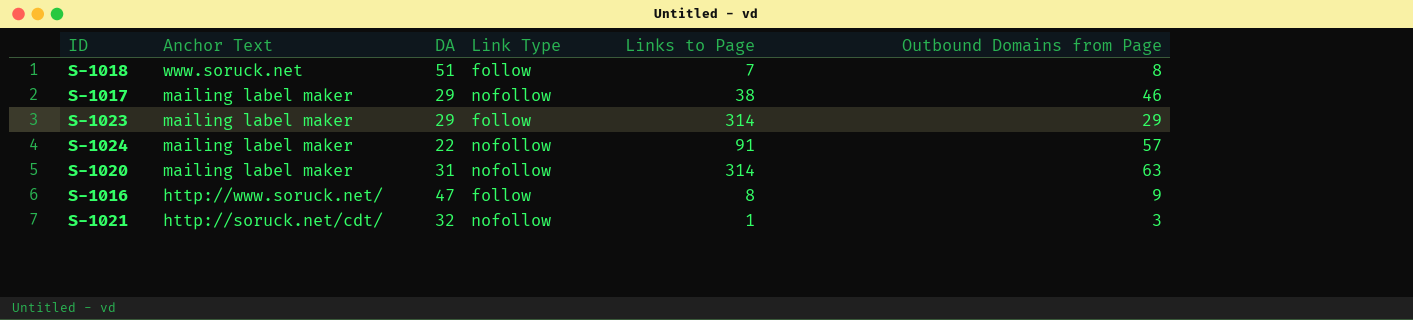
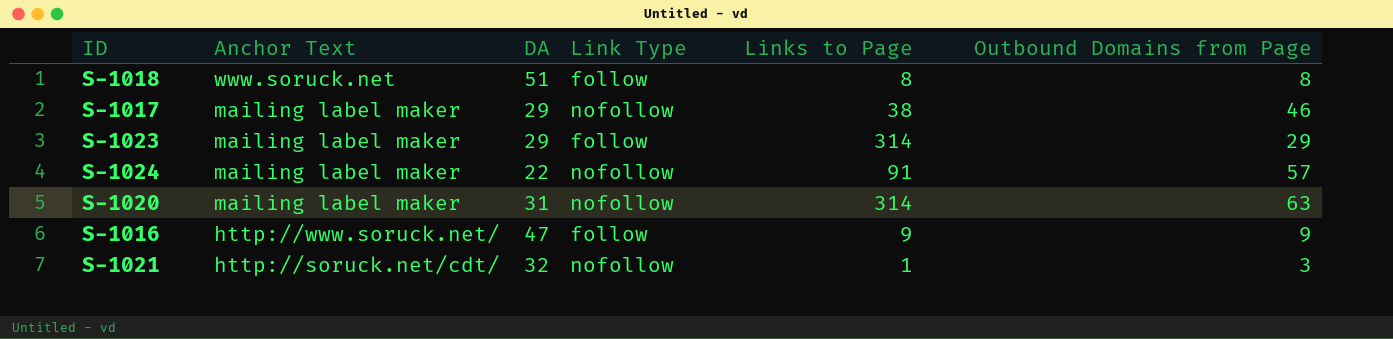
S-1018 | Links to Page: 7 -> 8
S-1016 | Links to Page: 8 -> 9

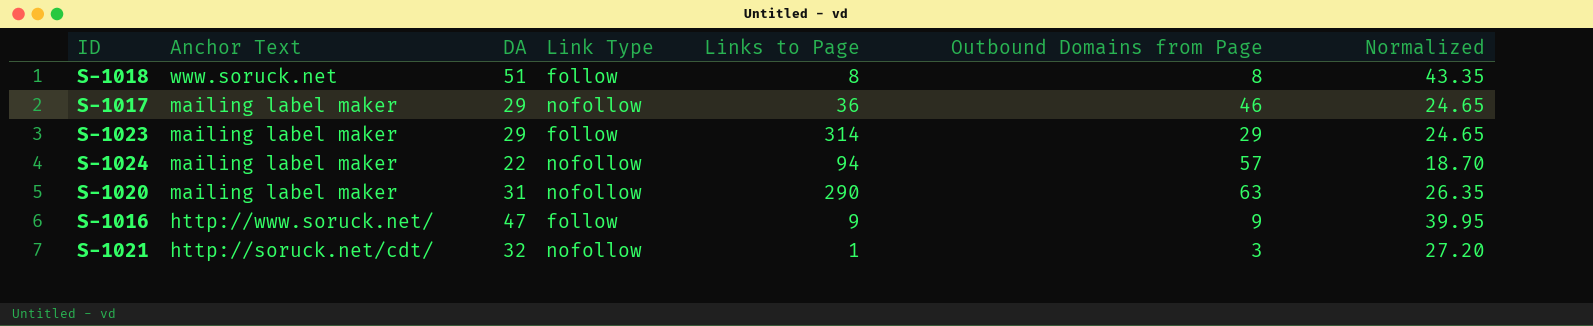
column Normalized | formula: none -> [DA] * 0.85
S-1017 | Links to Page: 38 -> 36
S-1024 | Links to Page: 91 -> 94
S-1020 | Links to Page: 314 -> 290

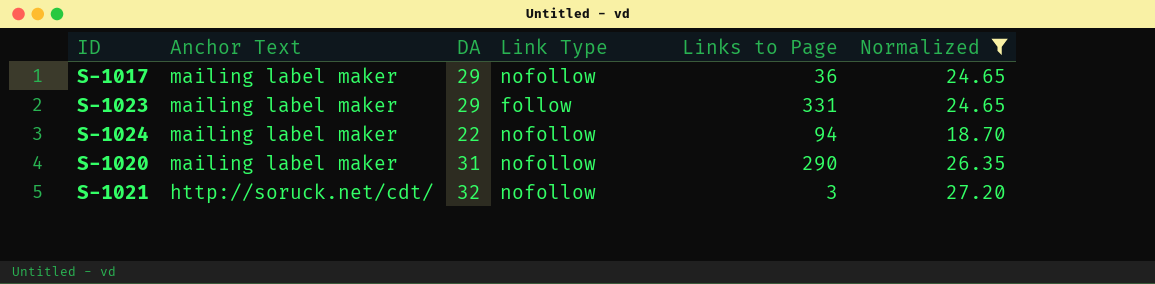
filter: none -> Normalized <= 27.20
column Outbound Domains from Page | position: 6 -> none
S-1023 | Links to Page: 314 -> 331
S-1021 | Links to Page: 1 -> 3

